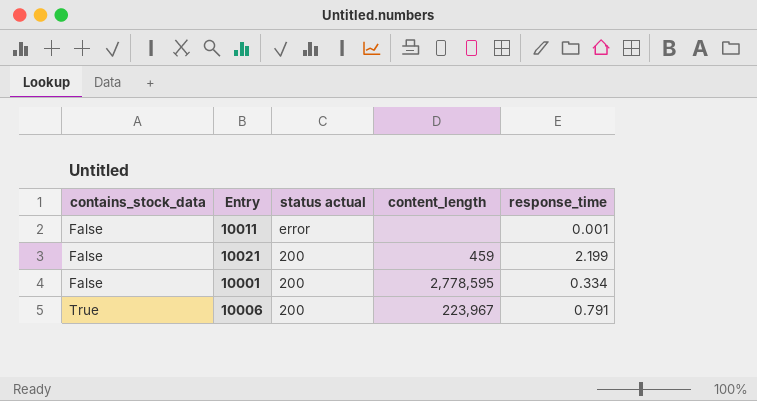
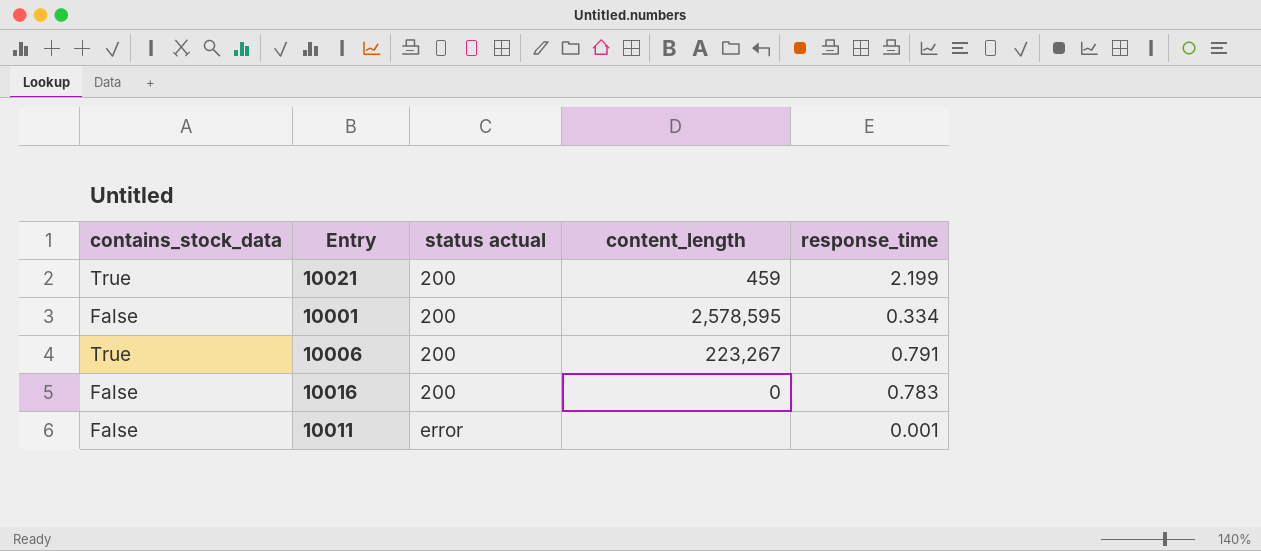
row order: contains_stock_data ascending -> status actual ascending
10021 | contains_stock_data: False -> True
10001 | content_length: 2,778,595 -> 2,578,595
10006 | content_length: 223,967 -> 223,267
row 10016: none -> False | 200 | 0 | 0.783

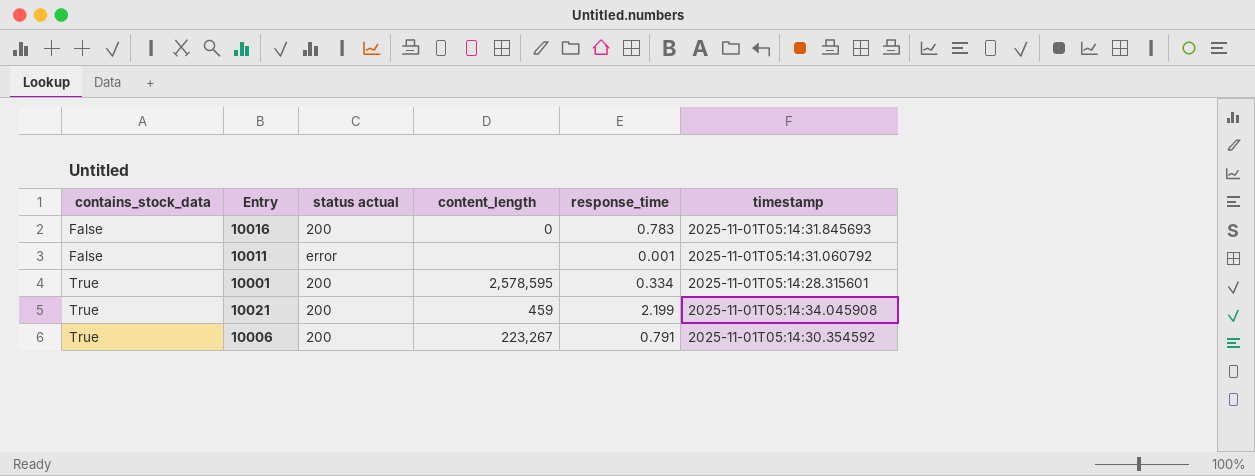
row order: status actual ascending -> contains_stock_data ascending
column timestamp | position: none -> 6
10001 | contains_stock_data: False -> True

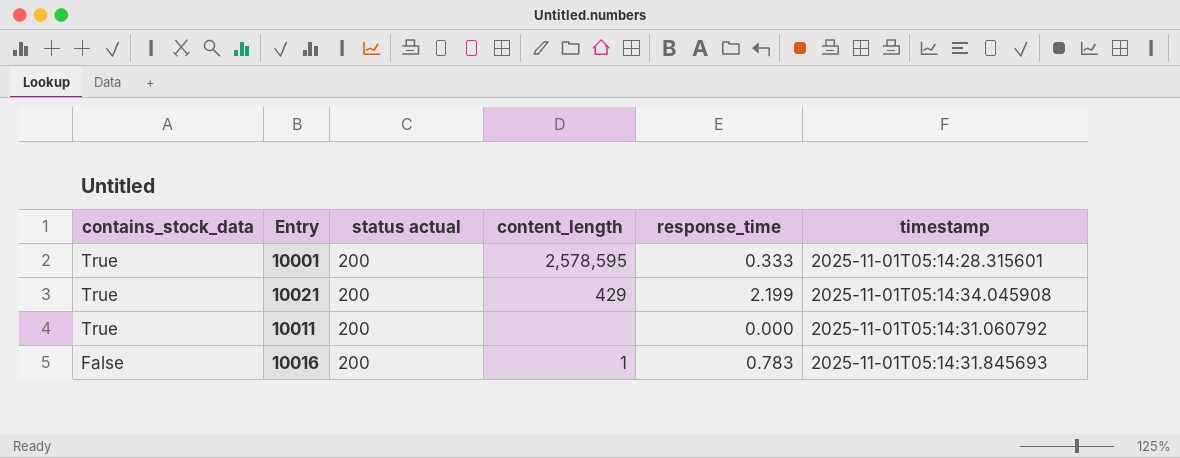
row order: contains_stock_data ascending -> contains_stock_data descending
row 10006: True | 200 | 223,267 | 0.791 | 2025-11-01T05:14:30.354592 -> none
10001 | response_time: 0.334 -> 0.333
10021 | content_length: 459 -> 429
10011 | contains_stock_data: False -> True
10011 | status actual: error -> 200
10011 | response_time: 0.001 -> 0.000
10016 | content_length: 0 -> 1

